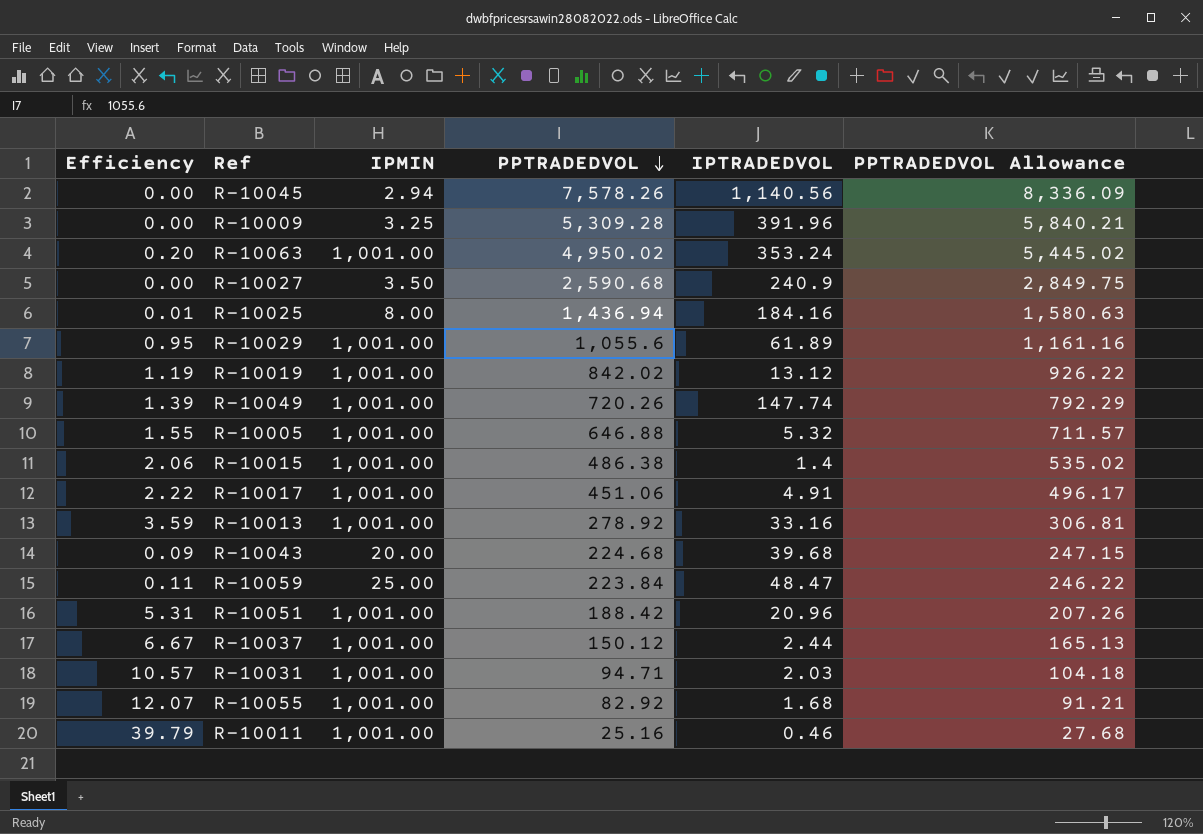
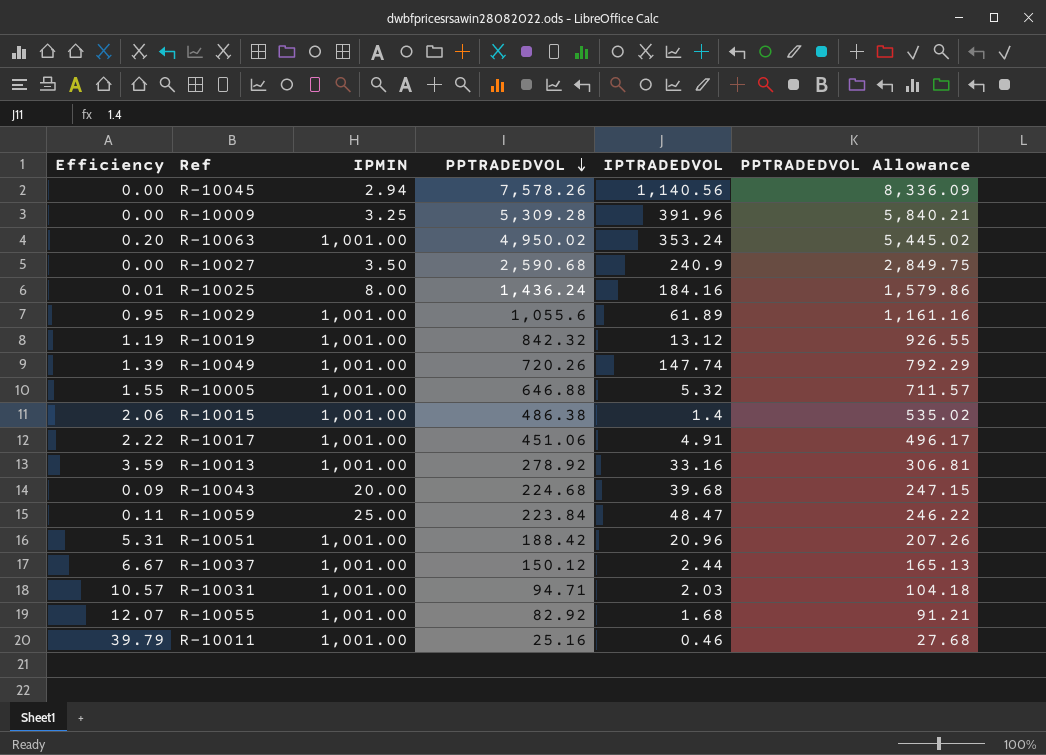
R-10025 | PPTRADEDVOL: 1,436.94 -> 1,436.24
R-10025 | PPTRADEDVOL Allowance: 1,580.63 -> 1,579.86
R-10019 | PPTRADEDVOL: 842.02 -> 842.32
R-10019 | PPTRADEDVOL Allowance: 926.22 -> 926.55

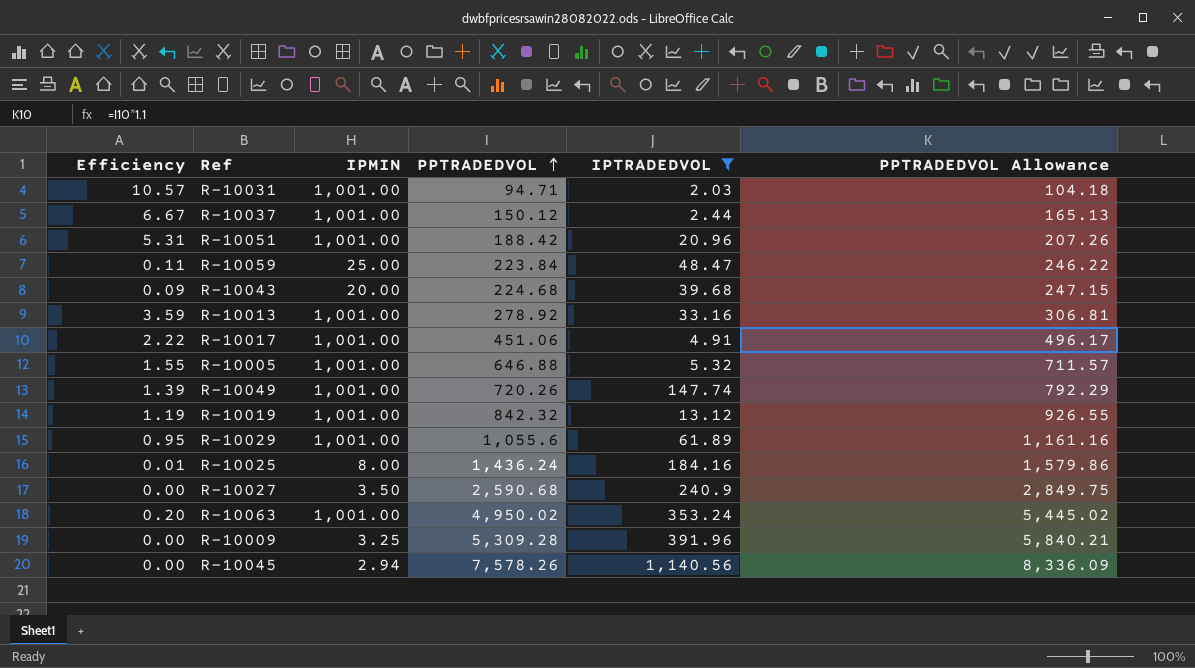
filter: none -> IPTRADEDVOL >= 2.03
row order: PPTRADEDVOL descending -> PPTRADEDVOL ascending

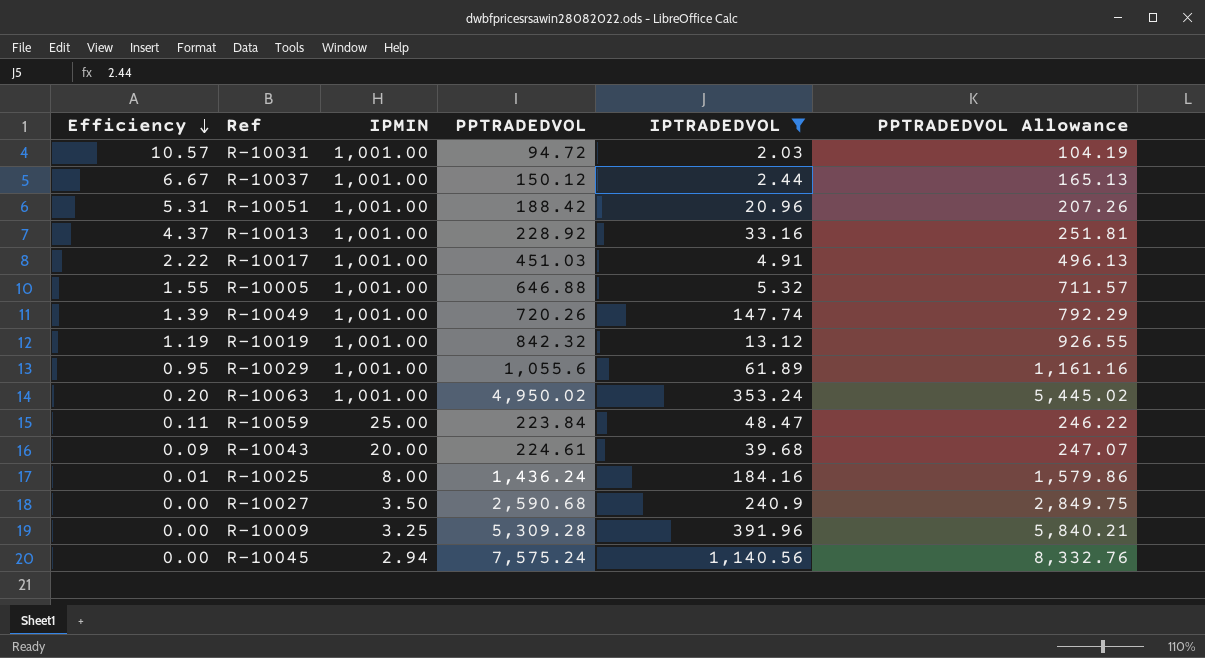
row order: PPTRADEDVOL ascending -> Efficiency descending
R-10031 | PPTRADEDVOL: 94.71 -> 94.72
R-10031 | PPTRADEDVOL Allowance: 104.18 -> 104.19
R-10013 | Efficiency: 3.59 -> 4.37
R-10013 | PPTRADEDVOL: 278.92 -> 228.92
R-10013 | PPTRADEDVOL Allowance: 306.81 -> 251.81
R-10017 | PPTRADEDVOL: 451.06 -> 451.03
R-10017 | PPTRADEDVOL Allowance: 496.17 -> 496.13
R-10043 | PPTRADEDVOL: 224.68 -> 224.61
R-10043 | PPTRADEDVOL Allowance: 247.15 -> 247.07
R-10045 | PPTRADEDVOL: 7,578.26 -> 7,575.24
R-10045 | PPTRADEDVOL Allowance: 8,336.09 -> 8,332.76

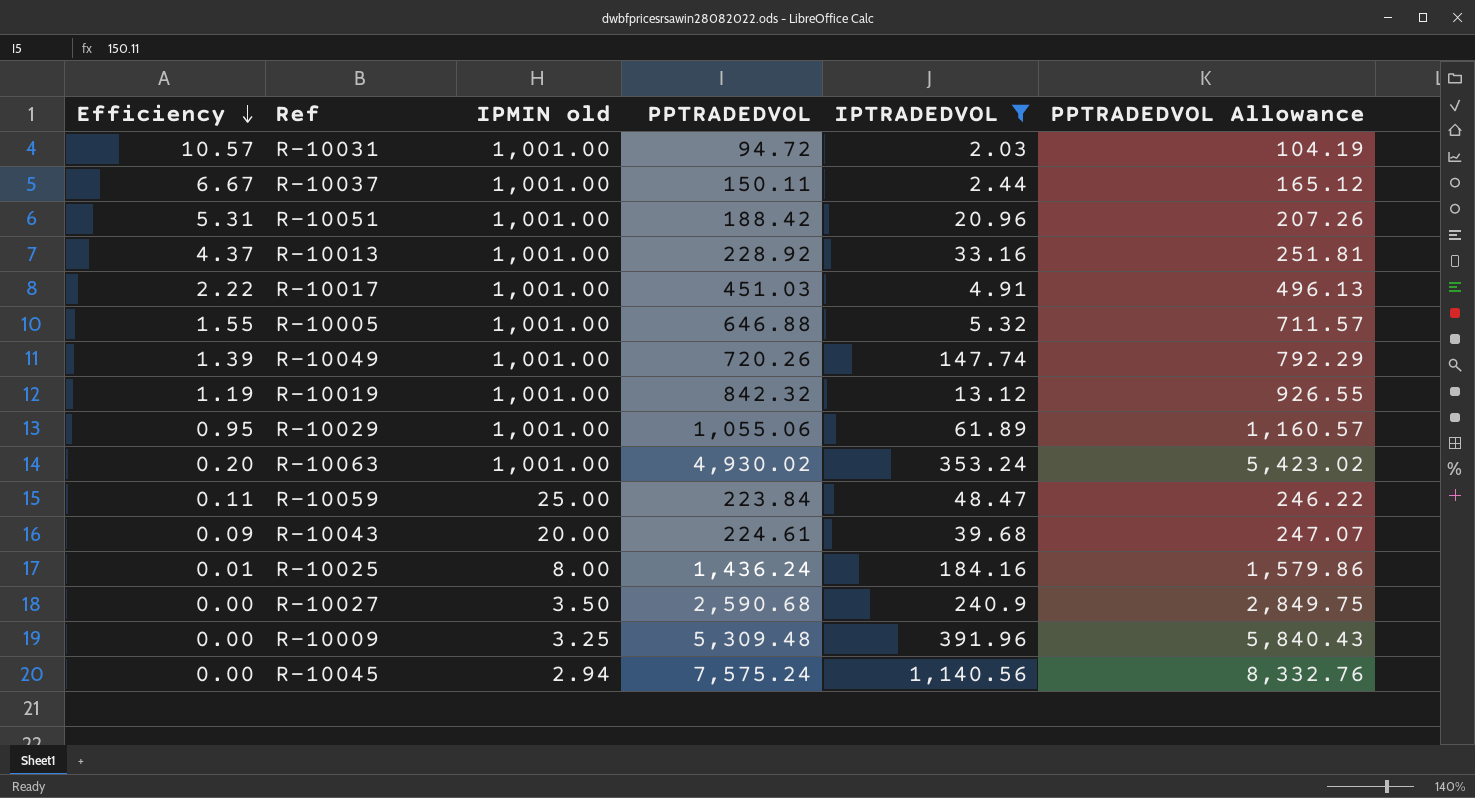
column name: IPMIN -> IPMIN old
R-10037 | PPTRADEDVOL: 150.12 -> 150.11
R-10037 | PPTRADEDVOL Allowance: 165.13 -> 165.12
R-10029 | PPTRADEDVOL: 1,055.6 -> 1,055.06
R-10029 | PPTRADEDVOL Allowance: 1,161.16 -> 1,160.57
R-10063 | PPTRADEDVOL: 4,950.02 -> 4,930.02
R-10063 | PPTRADEDVOL Allowance: 5,445.02 -> 5,423.02
R-10009 | PPTRADEDVOL: 5,309.28 -> 5,309.48
R-10009 | PPTRADEDVOL Allowance: 5,840.21 -> 5,840.43

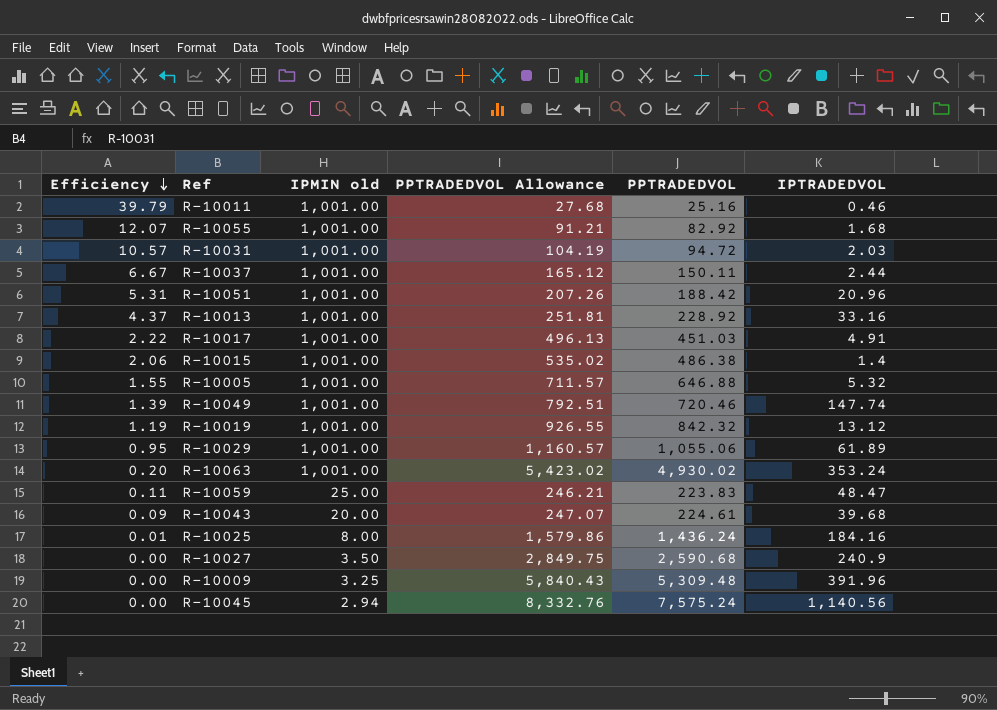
filter: IPTRADEDVOL >= 2.03 -> none
column PPTRADEDVOL Allowance | position: 6 -> 4
R-10049 | PPTRADEDVOL Allowance: 792.29 -> 792.51
R-10049 | PPTRADEDVOL: 720.26 -> 720.46
R-10059 | PPTRADEDVOL Allowance: 246.22 -> 246.21
R-10059 | PPTRADEDVOL: 223.84 -> 223.83

